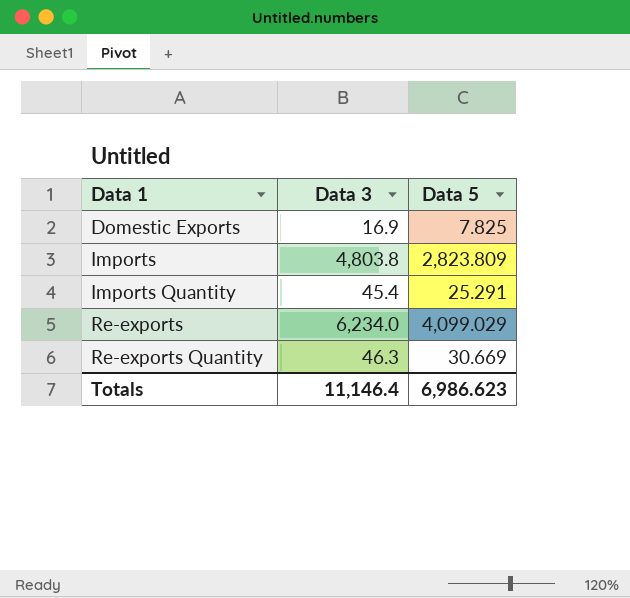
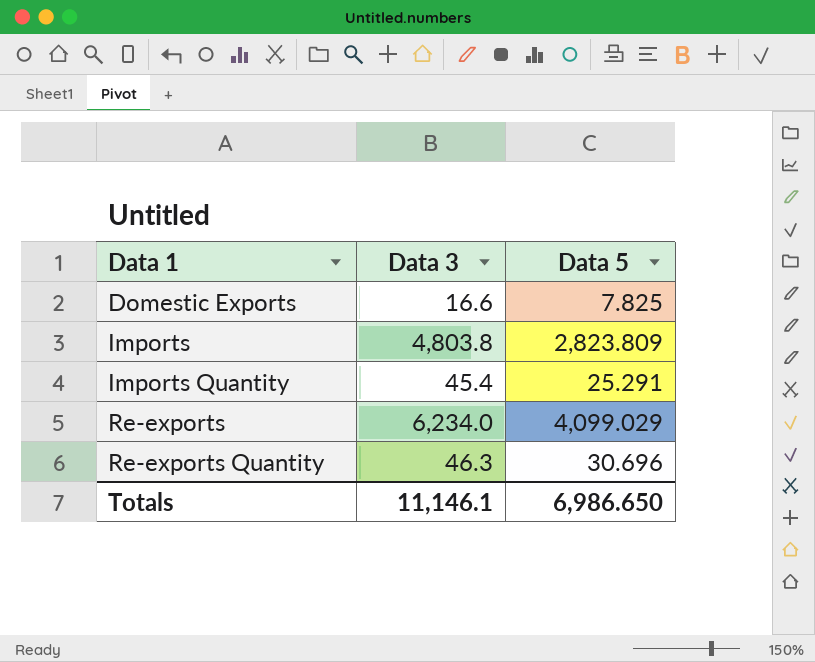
Domestic Exports | Data 3: 16.9 -> 16.6
Re-exports Quantity | Data 5: 30.669 -> 30.696
Totals | Data 3: 11,146.4 -> 11,146.1
Totals | Data 5: 6,986.623 -> 6,986.650

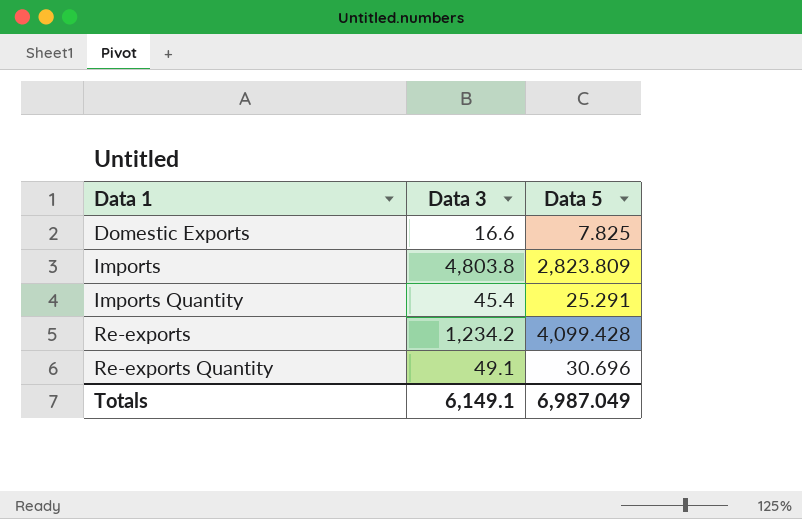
Re-exports | Data 3: 6,234.0 -> 1,234.2
Re-exports | Data 5: 4,099.029 -> 4,099.428
Re-exports Quantity | Data 3: 46.3 -> 49.1
Totals | Data 3: 11,146.1 -> 6,149.1
Totals | Data 5: 6,986.650 -> 6,987.049

